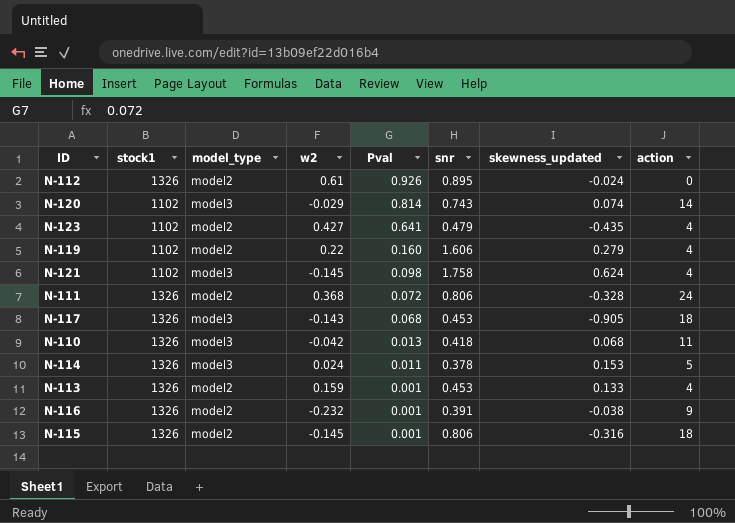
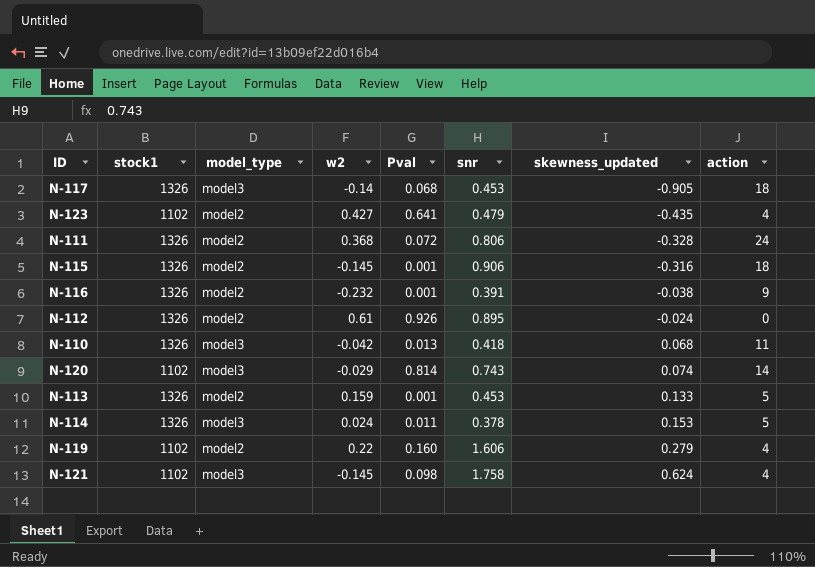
row order: Pval descending -> skewness_updated ascending
N-117 | w2: -0.143 -> -0.14
N-115 | snr: 0.806 -> 0.906
N-113 | action: 4 -> 5

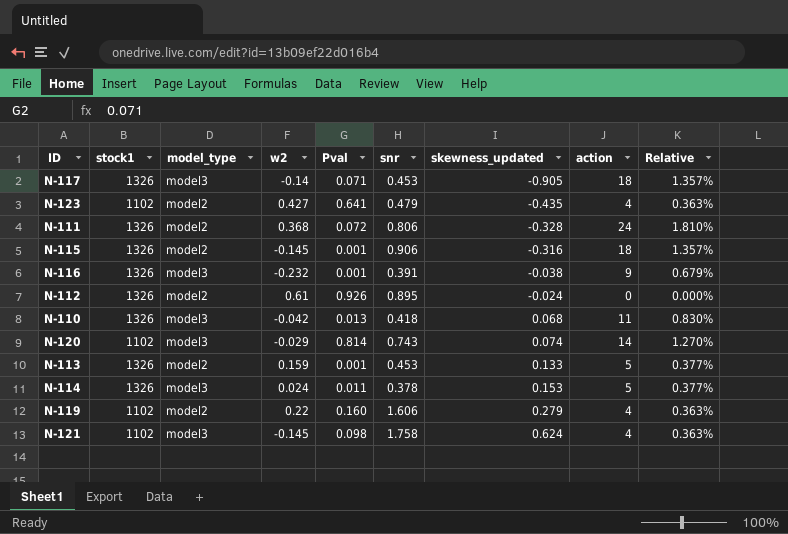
column Relative | formula: none -> [action] / [stock1]
N-117 | Pval: 0.068 -> 0.071
N-116 | model_type: model2 -> model3

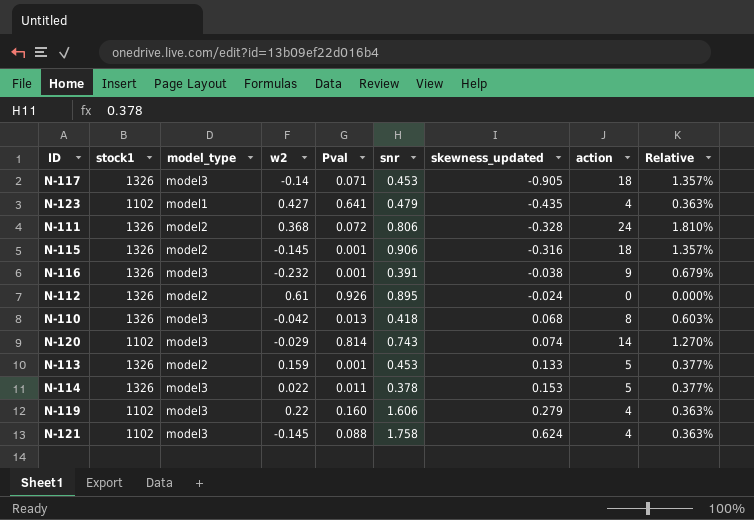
N-123 | model_type: model2 -> model1
N-110 | action: 11 -> 8
N-110 | Relative: 0.830% -> 0.603%
N-114 | w2: 0.024 -> 0.022
N-119 | model_type: model2 -> model3
N-121 | Pval: 0.098 -> 0.088

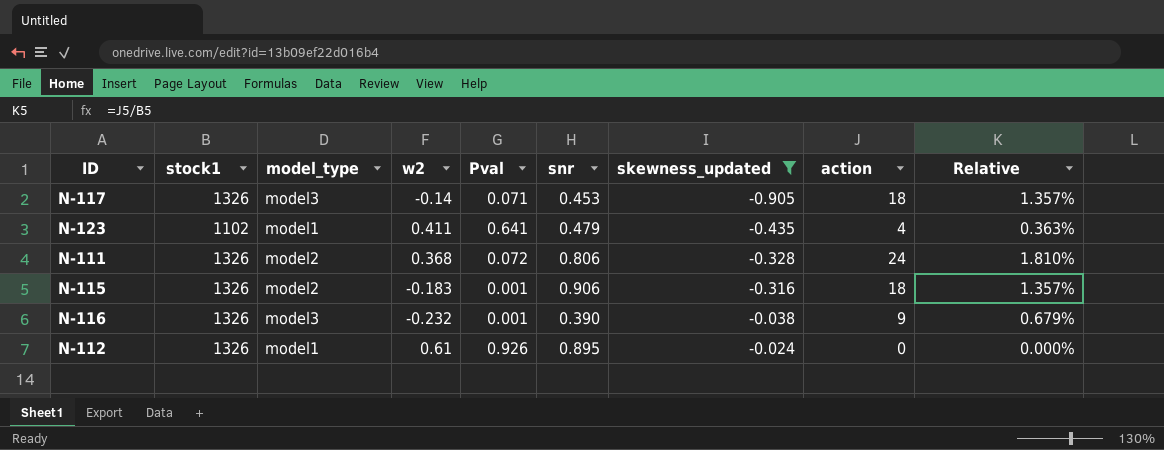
filter: none -> skewness_updated <= -0.024
N-123 | w2: 0.427 -> 0.411
N-115 | w2: -0.145 -> -0.183
N-116 | snr: 0.391 -> 0.390
N-112 | model_type: model2 -> model1

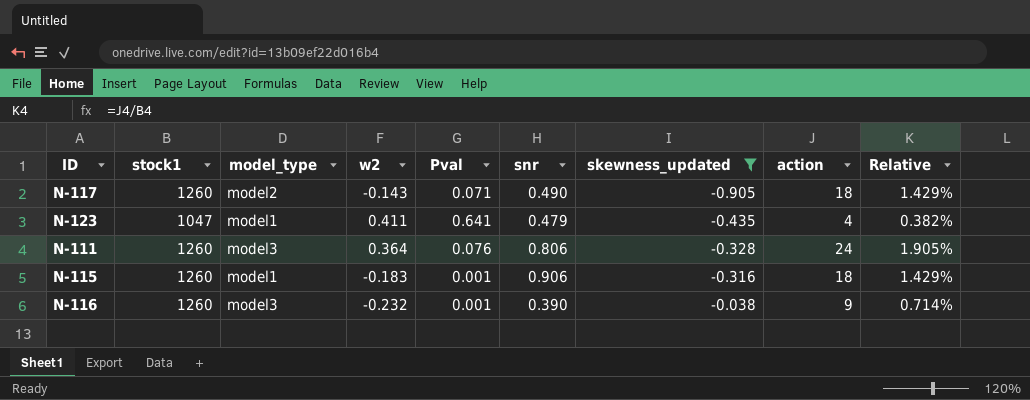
row N-112: 1326 | model1 | 0.61 | 0.926 | 0.895 | -0.024 | 0 | 0.000% -> none
N-117 | stock1: 1326 -> 1260
N-117 | model_type: model3 -> model2
N-117 | w2: -0.14 -> -0.143
N-117 | snr: 0.453 -> 0.490
N-117 | Relative: 1.357% -> 1.429%
N-123 | stock1: 1102 -> 1047
N-123 | Relative: 0.363% -> 0.382%
N-111 | stock1: 1326 -> 1260
N-111 | model_type: model2 -> model3
N-111 | w2: 0.368 -> 0.364
N-111 | Pval: 0.072 -> 0.076
N-111 | Relative: 1.810% -> 1.905%
N-115 | stock1: 1326 -> 1260
N-115 | model_type: model2 -> model1
N-115 | Relative: 1.357% -> 1.429%
N-116 | stock1: 1326 -> 1260
N-116 | Relative: 0.679% -> 0.714%

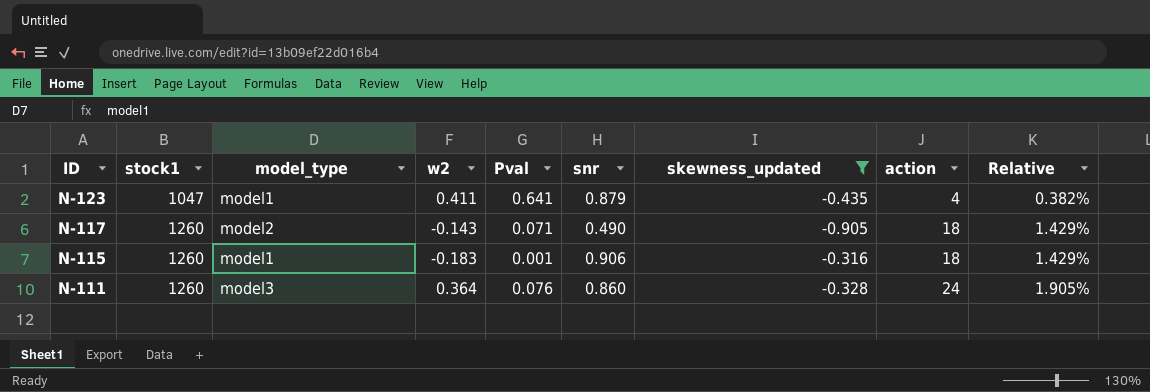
row order: skewness_updated ascending -> ID descending
row N-116: 1260 | model3 | -0.232 | 0.001 | 0.390 | -0.038 | 9 | 0.714% -> none
N-123 | snr: 0.479 -> 0.879
N-111 | snr: 0.806 -> 0.860

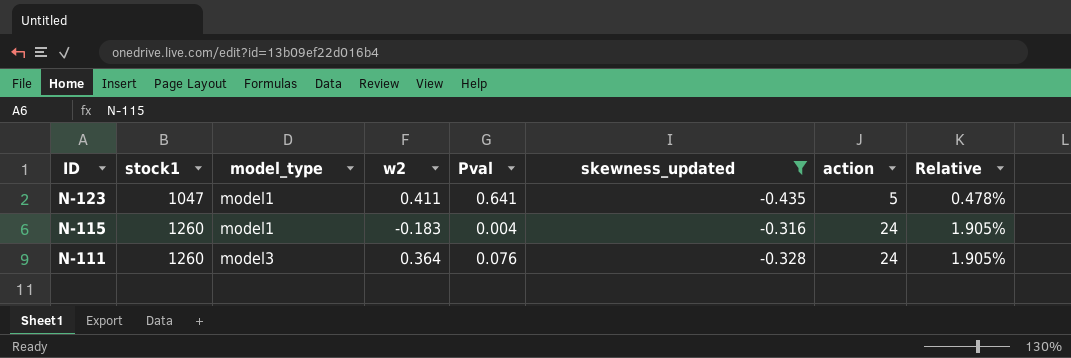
column snr | position: 6 -> none
row N-117: 1260 | model2 | -0.143 | 0.071 | 0.490 | -0.905 | 18 | 1.429% -> none
N-123 | action: 4 -> 5
N-123 | Relative: 0.382% -> 0.478%
N-115 | Pval: 0.001 -> 0.004
N-115 | action: 18 -> 24
N-115 | Relative: 1.429% -> 1.905%

